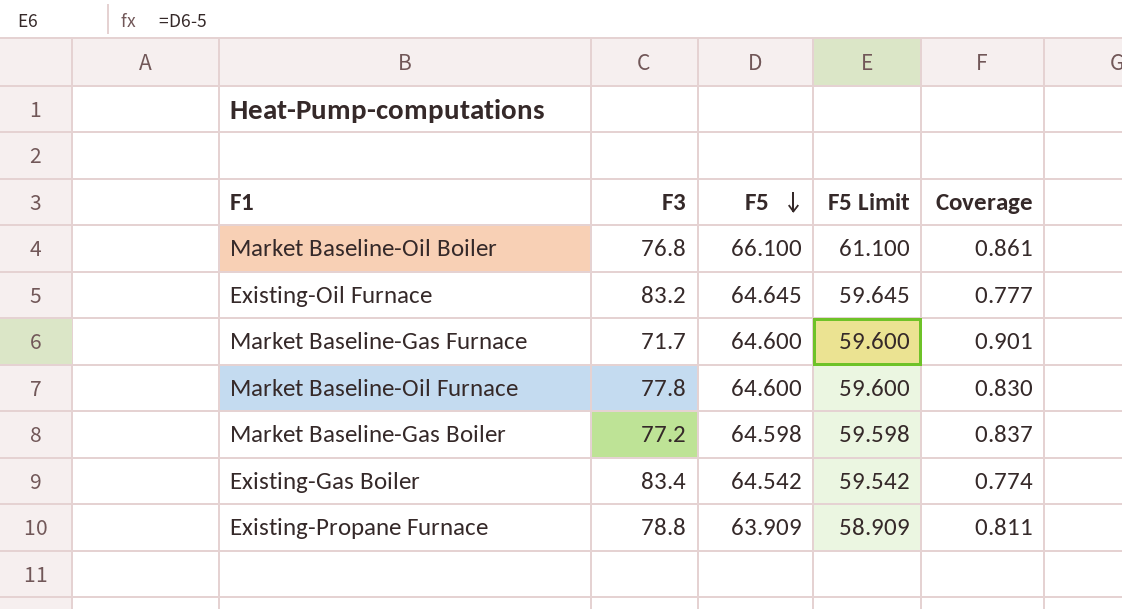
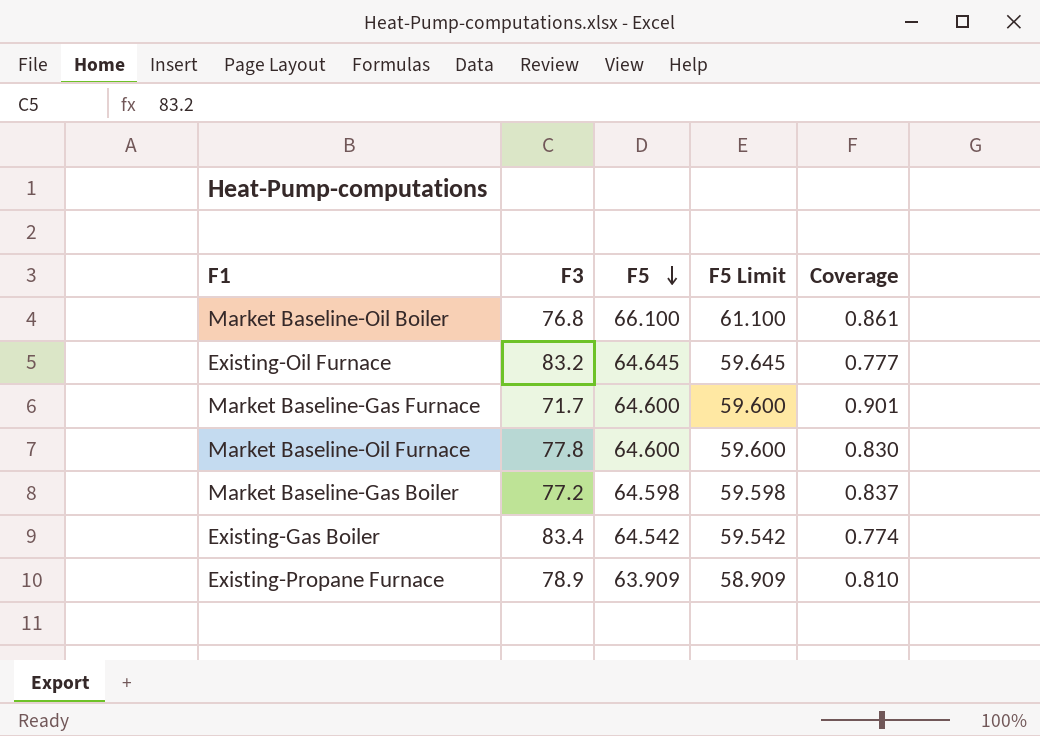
Existing-Propane Furnace | F3: 78.8 -> 78.9
Existing-Propane Furnace | Coverage: 0.811 -> 0.810

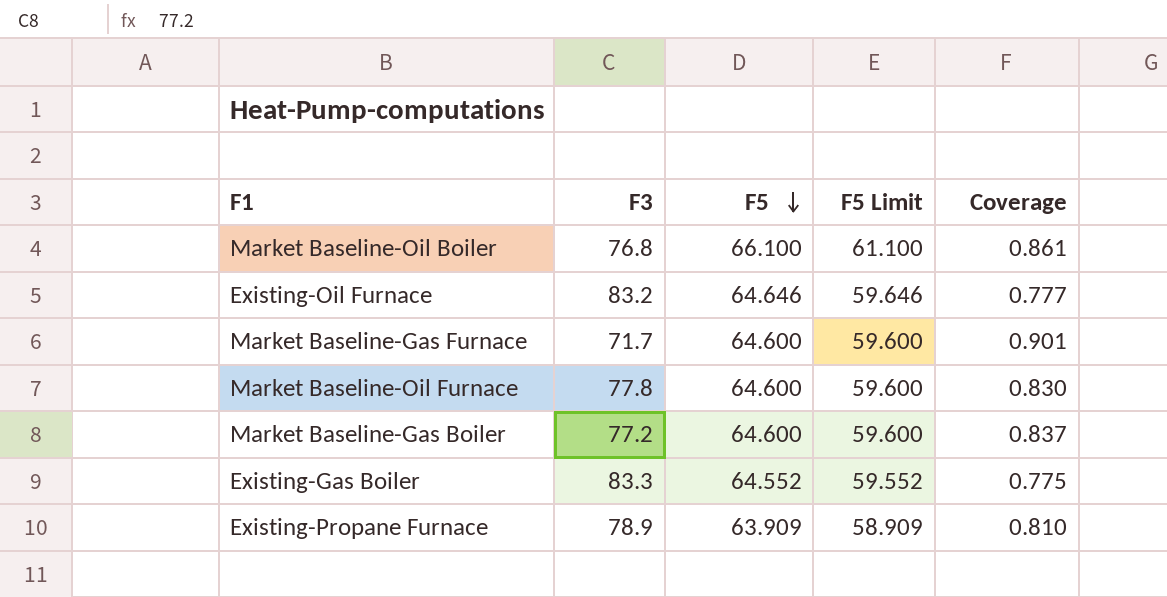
Existing-Oil Furnace | F5: 64.645 -> 64.646
Existing-Oil Furnace | F5 Limit: 59.645 -> 59.646
Market Baseline-Gas Boiler | F5: 64.598 -> 64.600
Market Baseline-Gas Boiler | F5 Limit: 59.598 -> 59.600
Existing-Gas Boiler | F3: 83.4 -> 83.3
Existing-Gas Boiler | F5: 64.542 -> 64.552
Existing-Gas Boiler | F5 Limit: 59.542 -> 59.552
Existing-Gas Boiler | Coverage: 0.774 -> 0.775

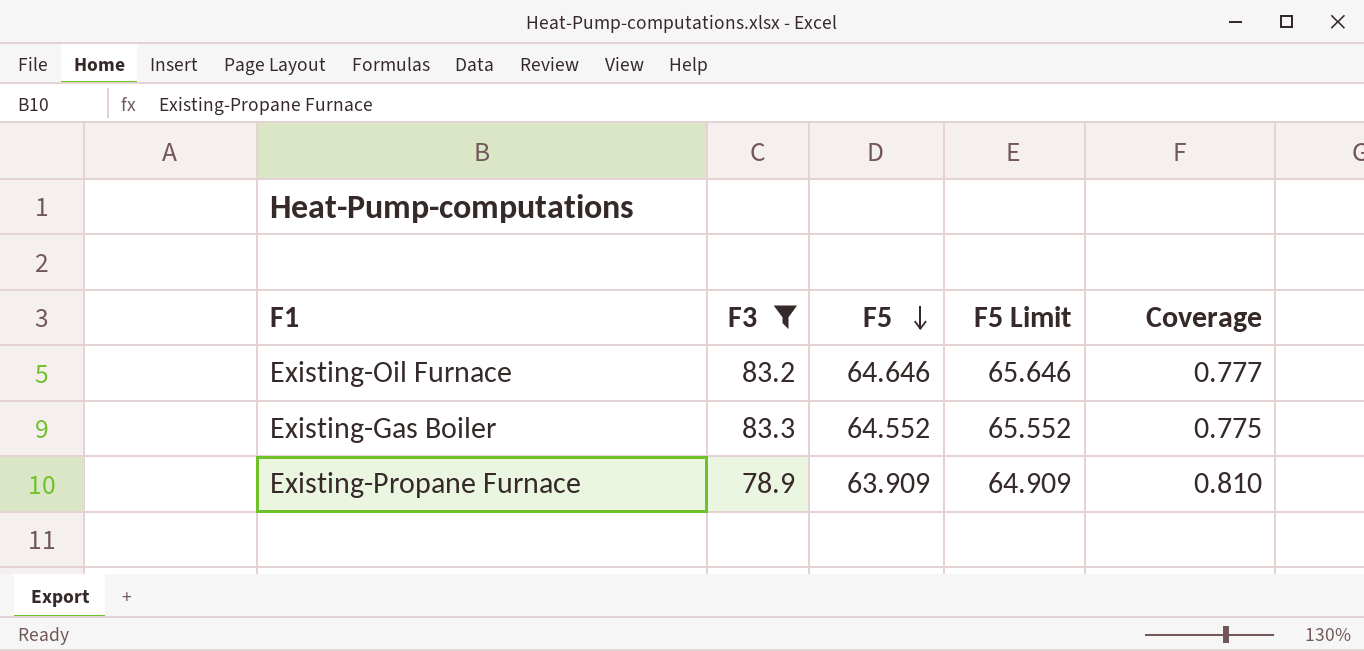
filter: none -> F3 >= 78.9
column F5 Limit | formula: [F5] - 5 -> [F5] + 1

